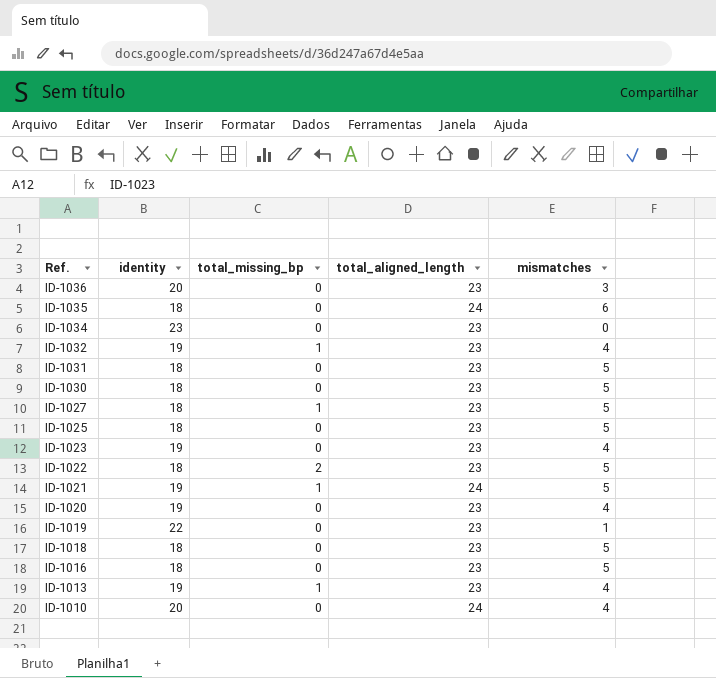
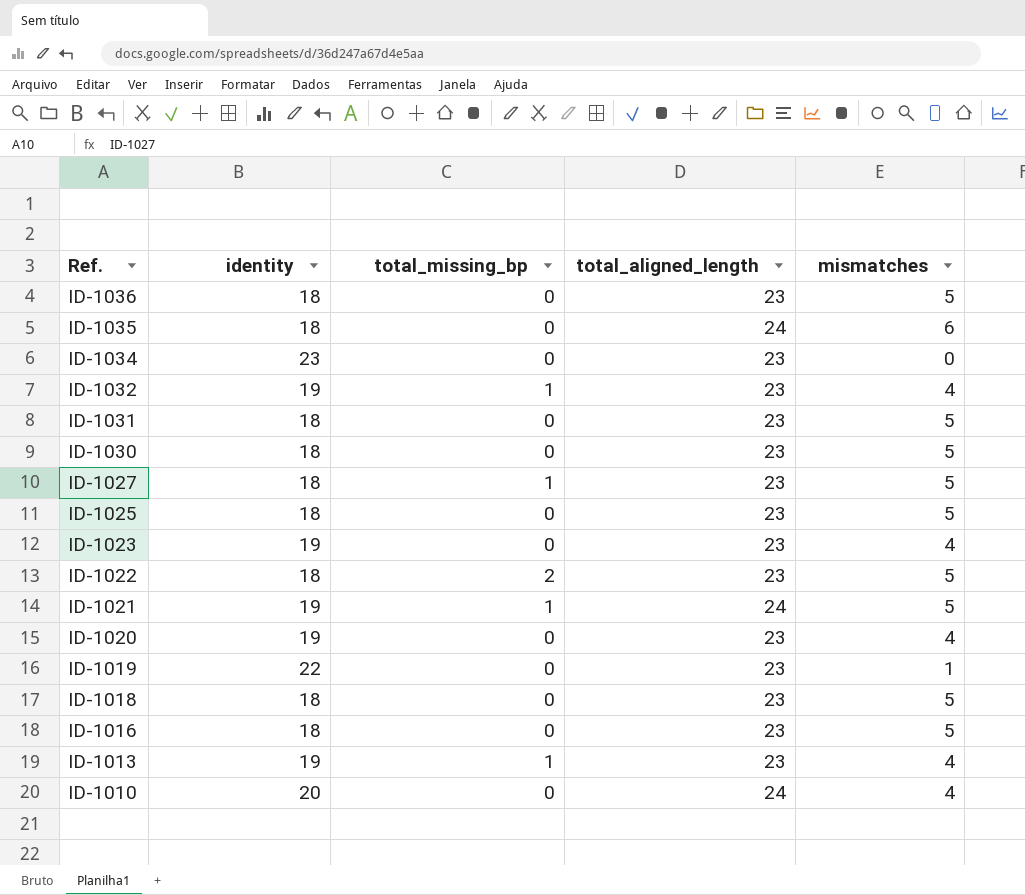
ID-1036 | identity: 20 -> 18
ID-1036 | mismatches: 3 -> 5

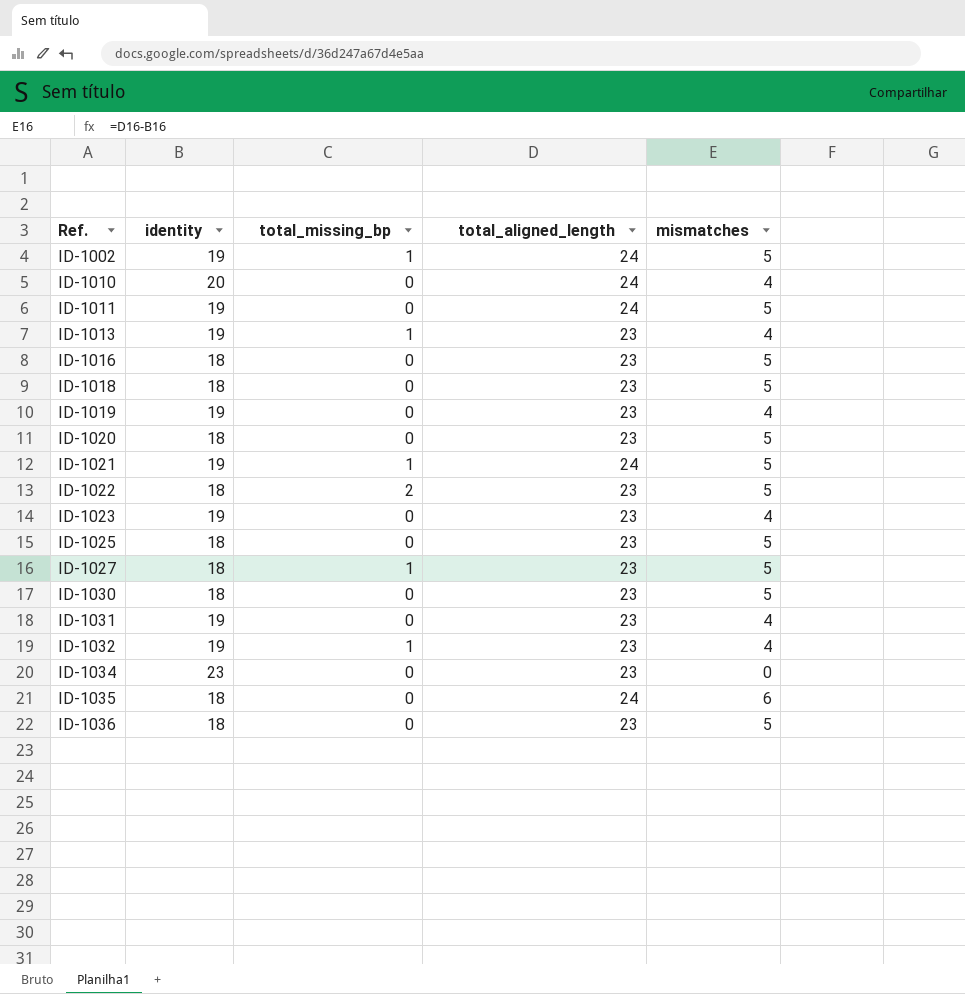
row order: Ref. descending -> Ref. ascending
row ID-1002: none -> 19 | 1 | 24 | 5
row ID-1011: none -> 19 | 0 | 24 | 5
ID-1019 | identity: 22 -> 19
ID-1019 | mismatches: 1 -> 4
ID-1020 | identity: 19 -> 18
ID-1020 | mismatches: 4 -> 5
ID-1031 | identity: 18 -> 19
ID-1031 | mismatches: 5 -> 4

